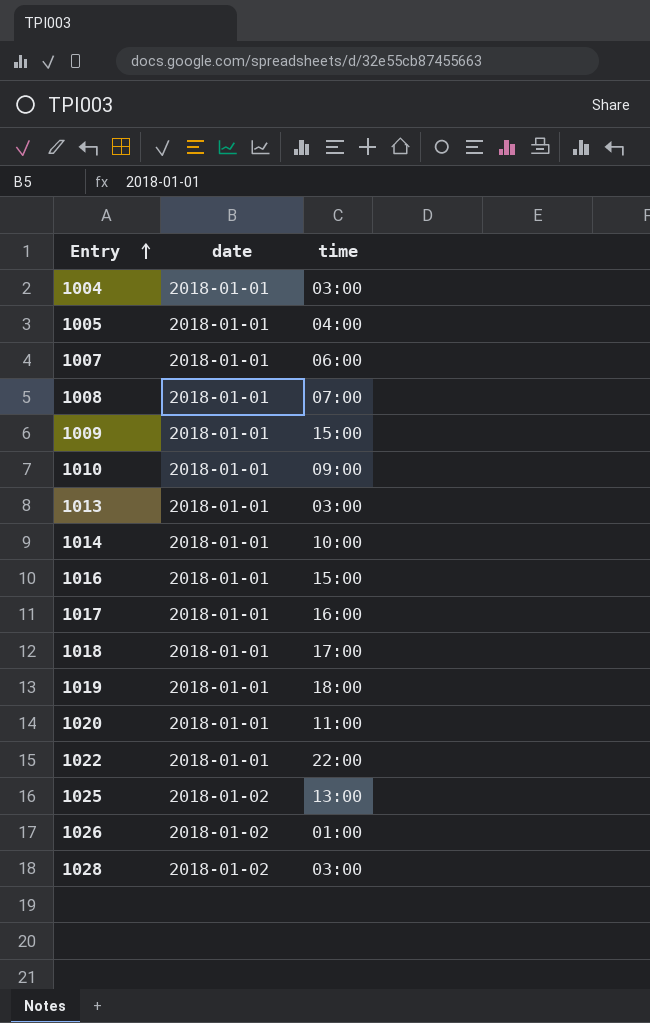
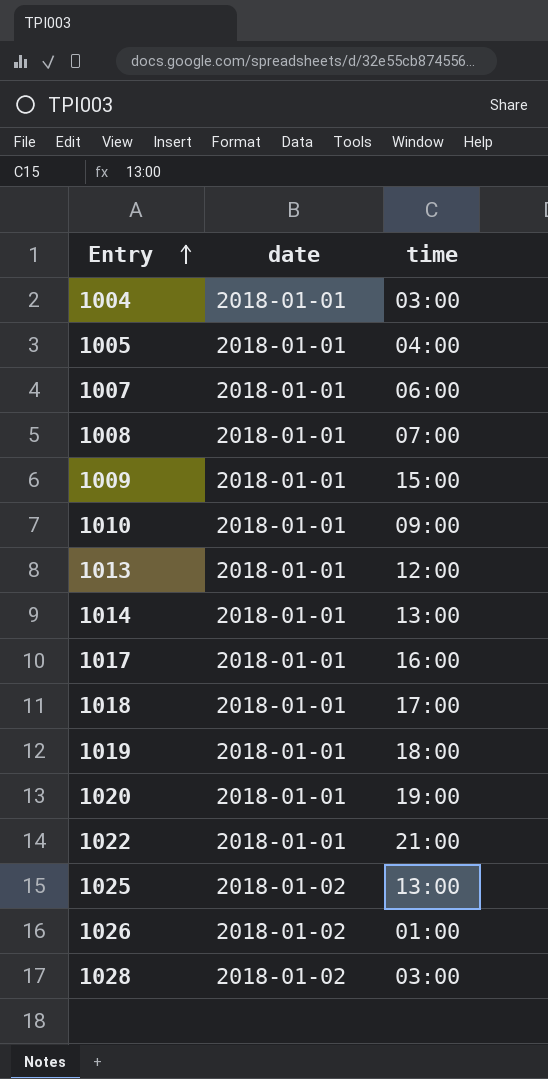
row 1016: 2018-01-01 | 15:00 -> none
1013 | time: 03:00 -> 12:00
1014 | time: 10:00 -> 13:00
1020 | time: 11:00 -> 19:00
1022 | time: 22:00 -> 21:00

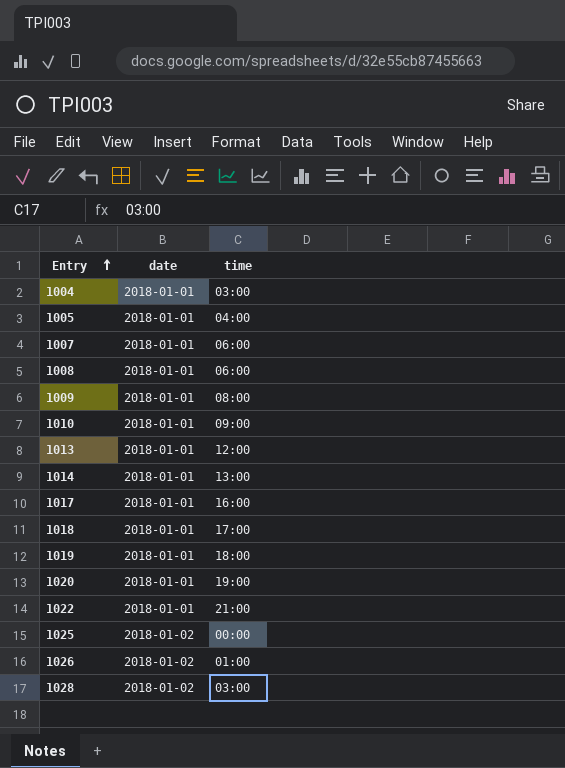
1008 | time: 07:00 -> 06:00
1009 | time: 15:00 -> 08:00
1025 | time: 13:00 -> 00:00

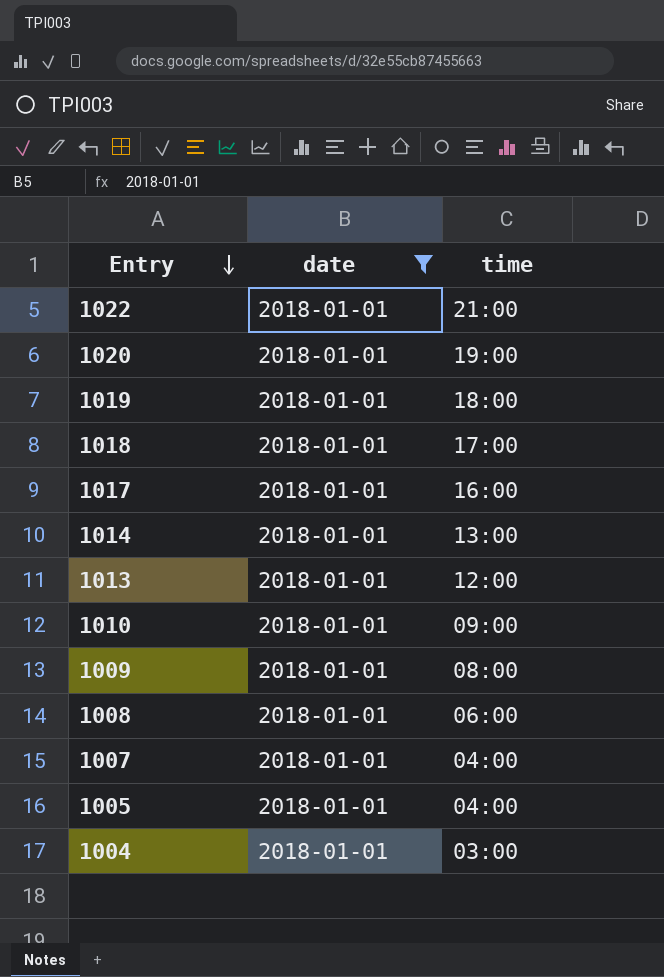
filter: none -> date = 2018-01-01
row order: Entry ascending -> Entry descending
1007 | time: 06:00 -> 04:00

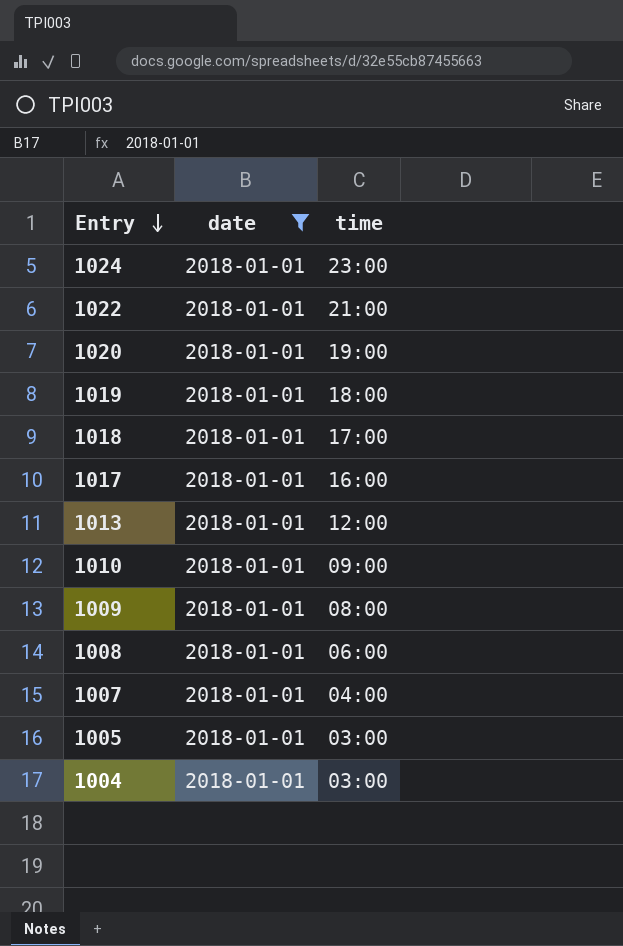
row 1014: 2018-01-01 | 13:00 -> none
row 1024: none -> 2018-01-01 | 23:00
1005 | time: 04:00 -> 03:00

